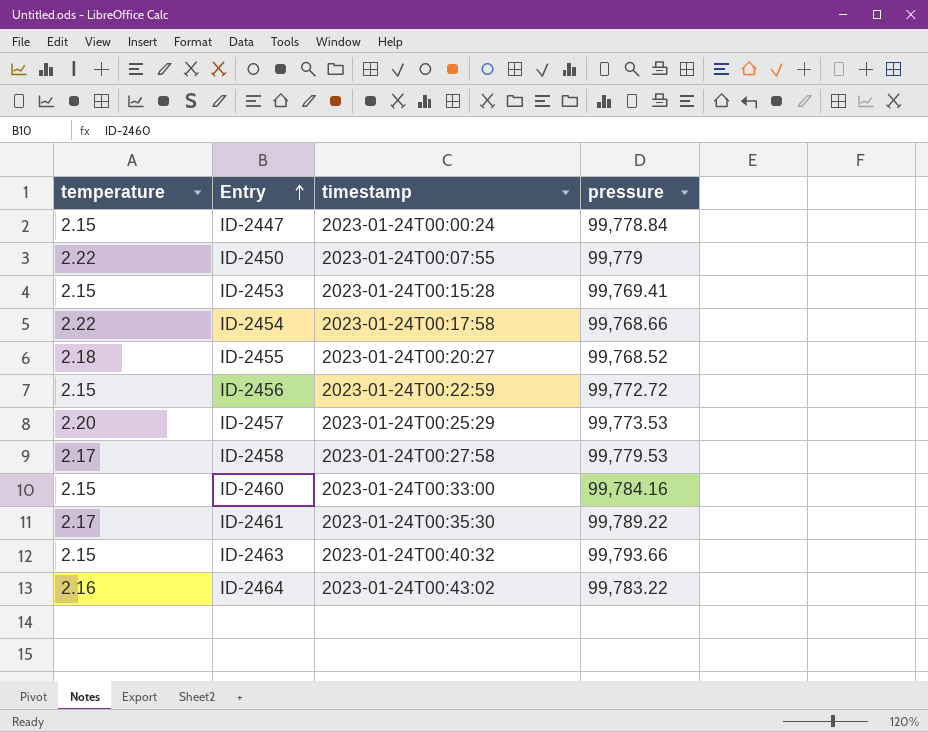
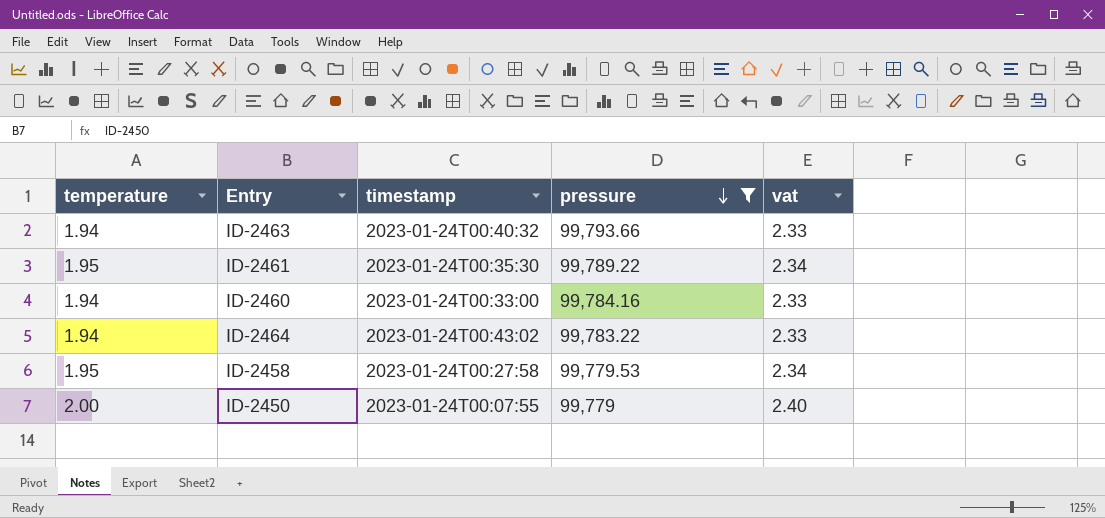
filter: none -> pressure >= 99,779
row order: Entry ascending -> pressure descending
column vat | formula: none -> [temperature] * 1.2
ID-2463 | temperature: 2.15 -> 1.94
ID-2461 | temperature: 2.17 -> 1.95
ID-2460 | temperature: 2.15 -> 1.94
ID-2464 | temperature: 2.16 -> 1.94
ID-2458 | temperature: 2.17 -> 1.95
ID-2450 | temperature: 2.22 -> 2.00

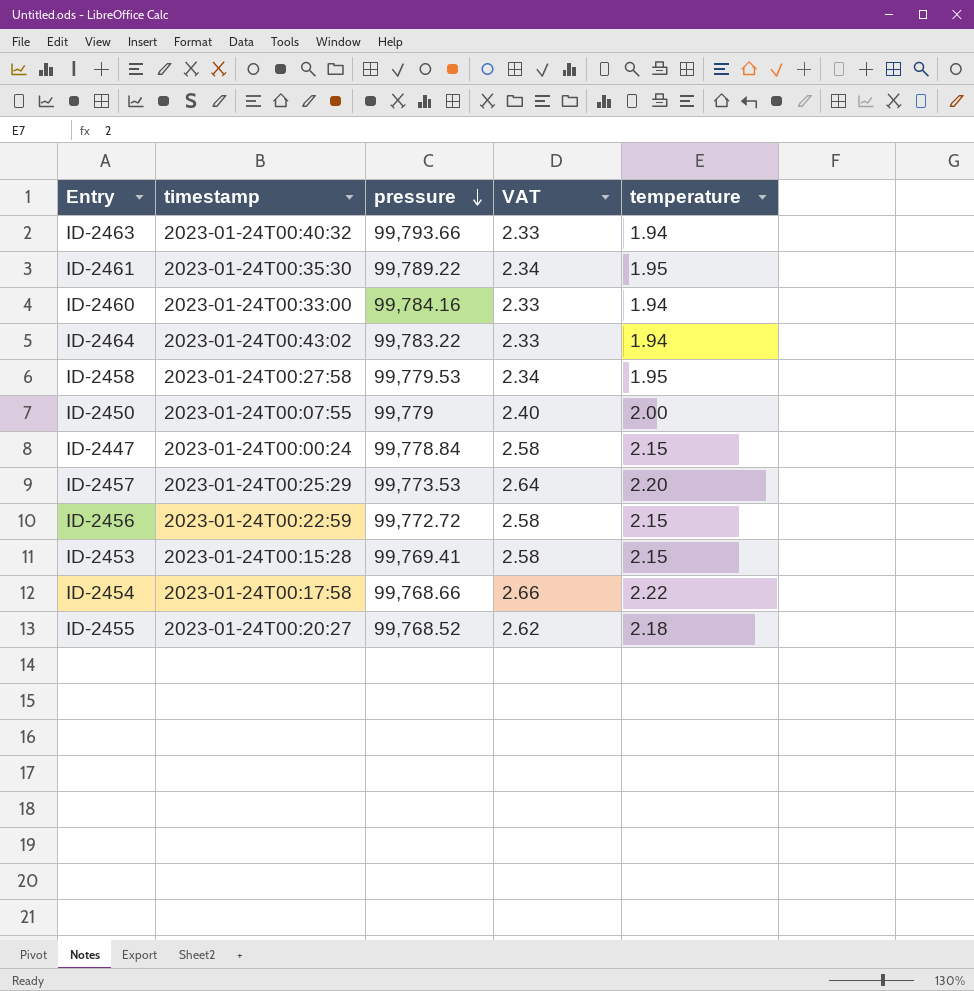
filter: pressure >= 99,779 -> none
column name: vat -> VAT
column temperature | position: 1 -> 5

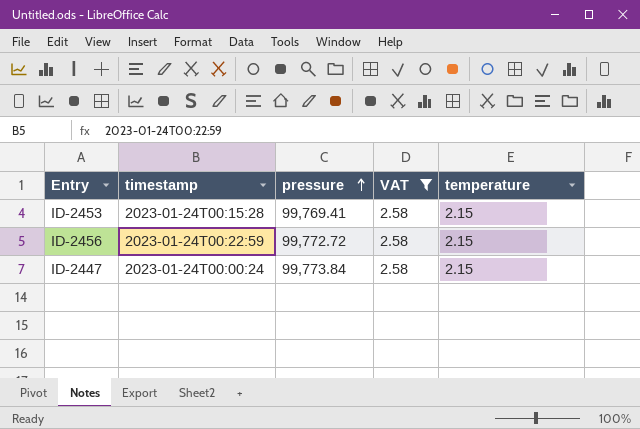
filter: none -> VAT = 2.58
row order: pressure descending -> pressure ascending
ID-2447 | pressure: 99,778.84 -> 99,773.84

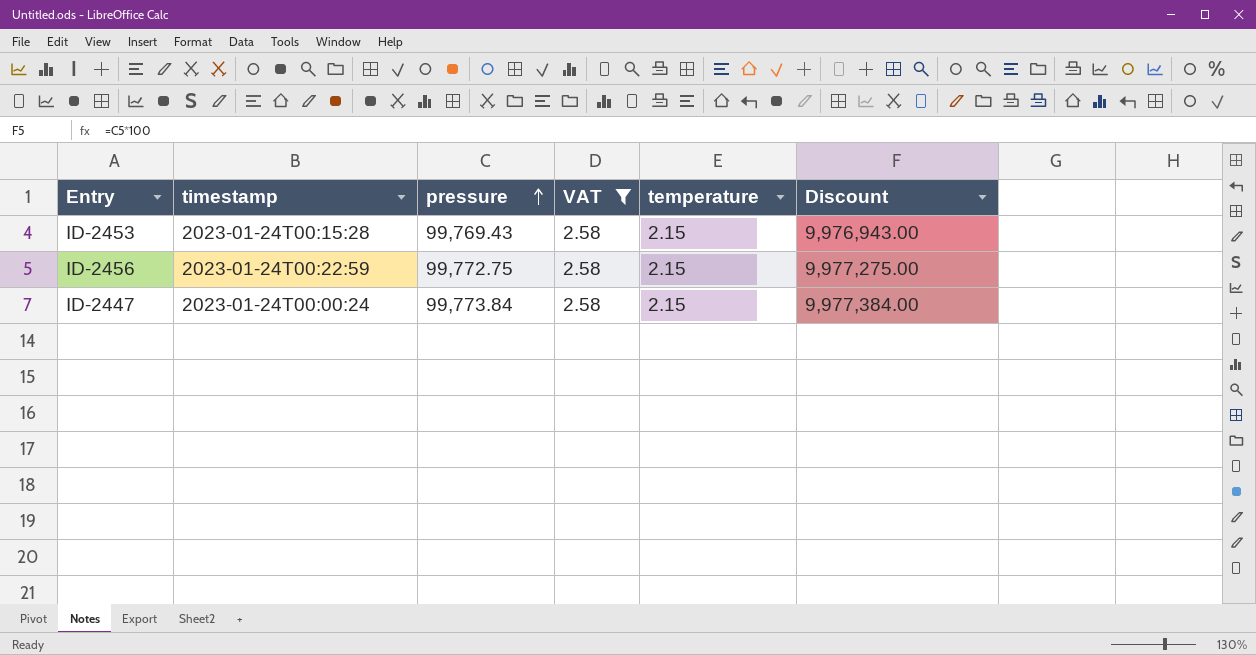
column Discount | formula: none -> [pressure] * 100
ID-2453 | pressure: 99,769.41 -> 99,769.43
ID-2456 | pressure: 99,772.72 -> 99,772.75

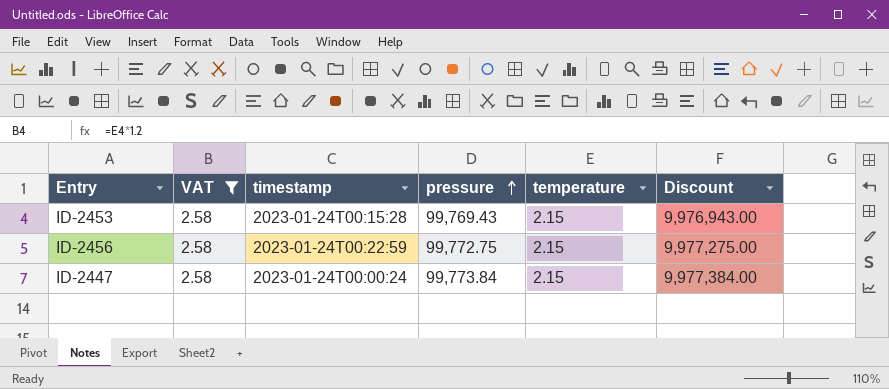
column VAT | position: 4 -> 2

